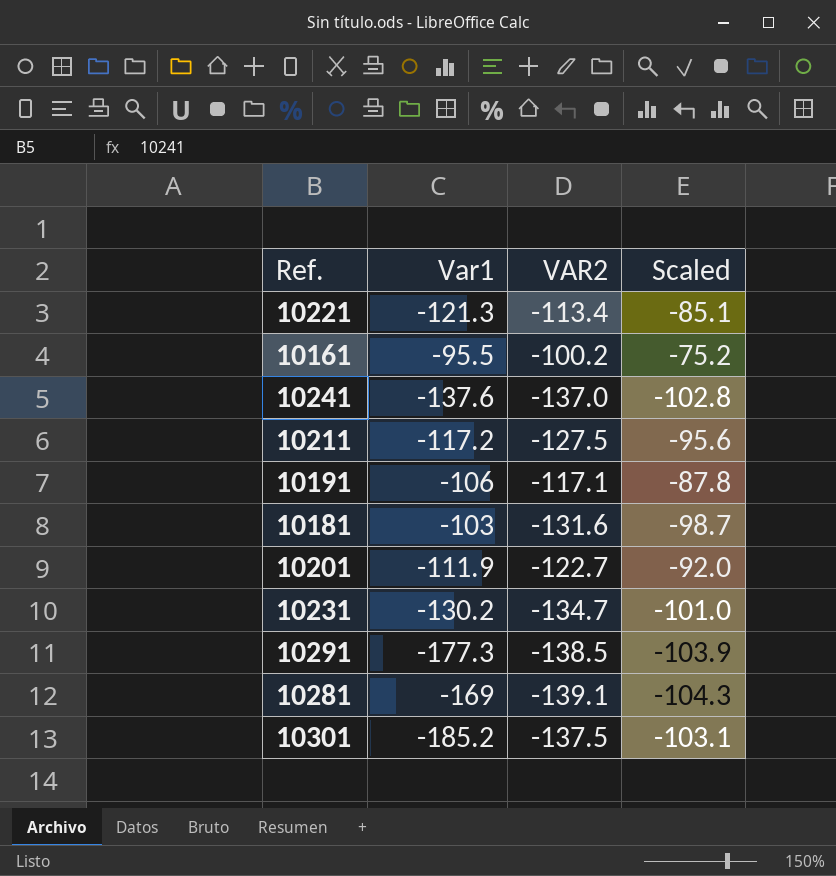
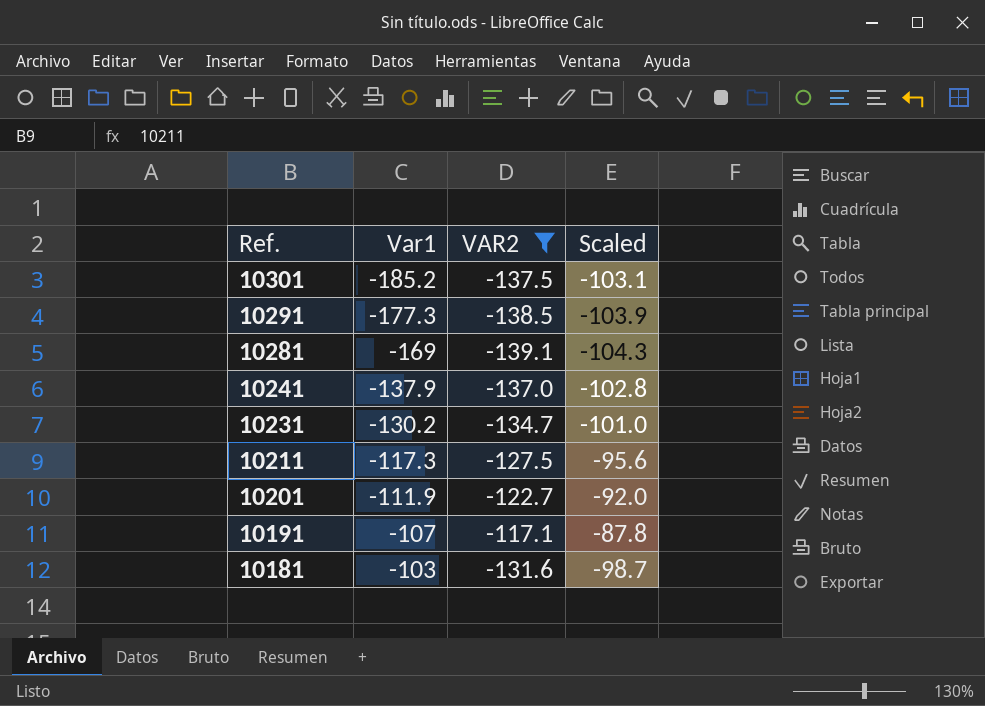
filter: none -> VAR2 <= -117.1
row order: none -> Ref. descending
10241 | Var1: -137.6 -> -137.9
10211 | Var1: -117.2 -> -117.3
10191 | Var1: -106 -> -107

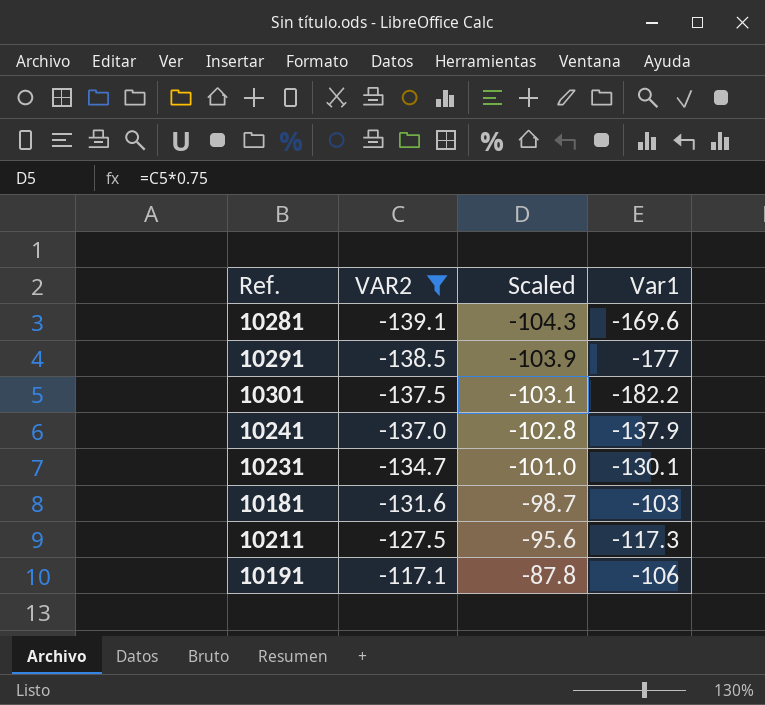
row order: Ref. descending -> VAR2 ascending
column Var1 | position: 2 -> 4
row 10201: -111.9 | -122.7 | -92.0 -> none
10281 | Var1: -169 -> -169.6
10291 | Var1: -177.3 -> -177
10301 | Var1: -185.2 -> -182.2
10231 | Var1: -130.2 -> -130.1
10191 | Var1: -107 -> -106

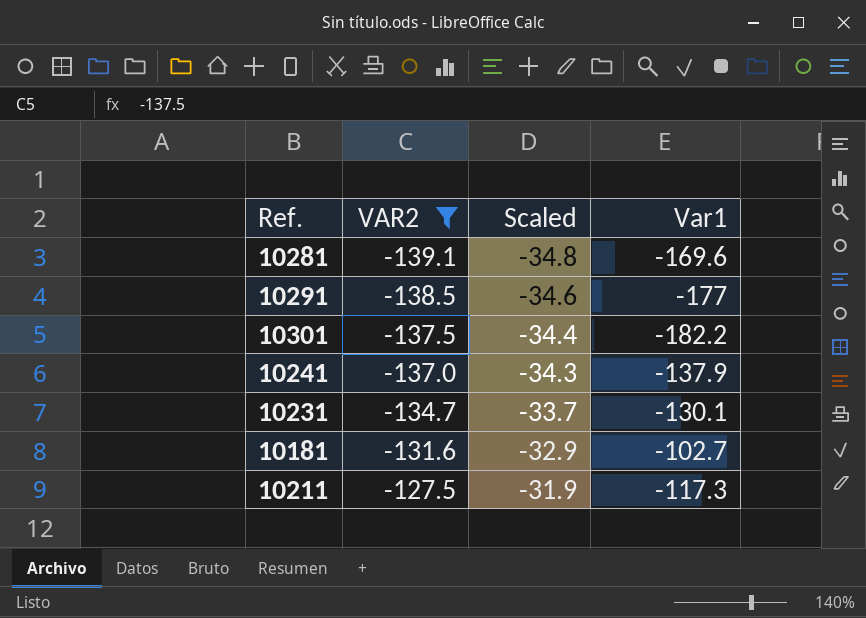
column Scaled | formula: [VAR2] * 0.75 -> [VAR2] * 0.25
row 10191: -117.1 | -87.8 | -106 -> none
10181 | Var1: -103 -> -102.7

